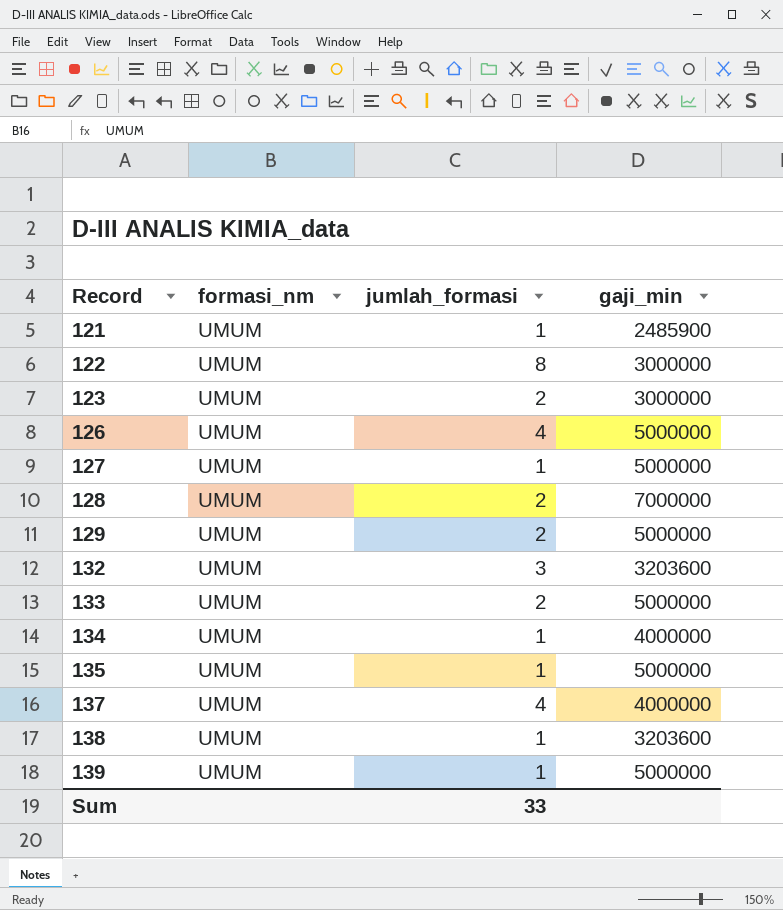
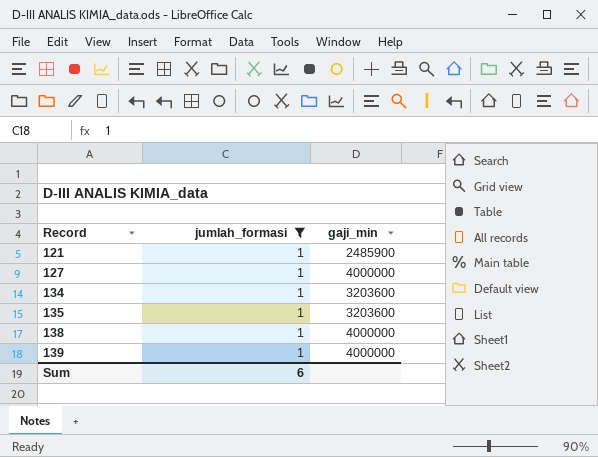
filter: none -> jumlah_formasi = 1
column formasi_nm | position: 2 -> none
127 | gaji_min: 5000000 -> 4000000
134 | gaji_min: 4000000 -> 3203600
135 | gaji_min: 5000000 -> 3203600
138 | gaji_min: 3203600 -> 4000000
139 | gaji_min: 5000000 -> 4000000
Sum | jumlah_formasi: 33 -> 6

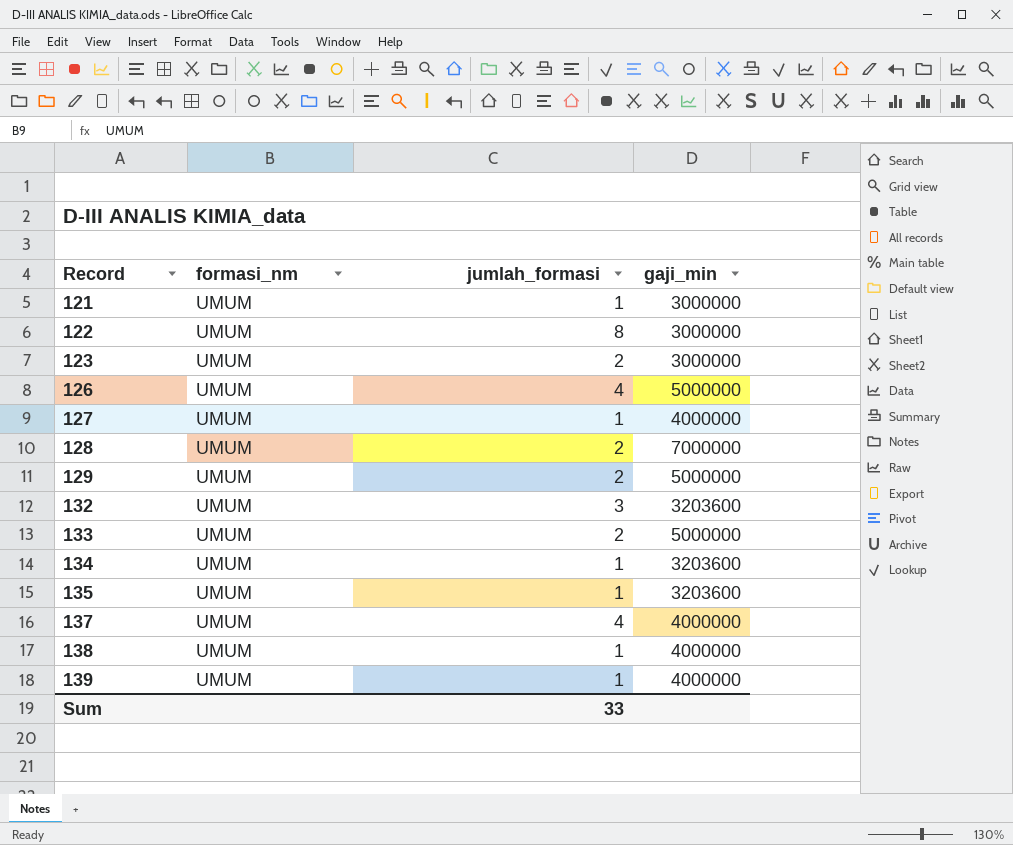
filter: jumlah_formasi = 1 -> none
column formasi_nm | position: none -> 2
121 | gaji_min: 2485900 -> 3000000
Sum | jumlah_formasi: 6 -> 33

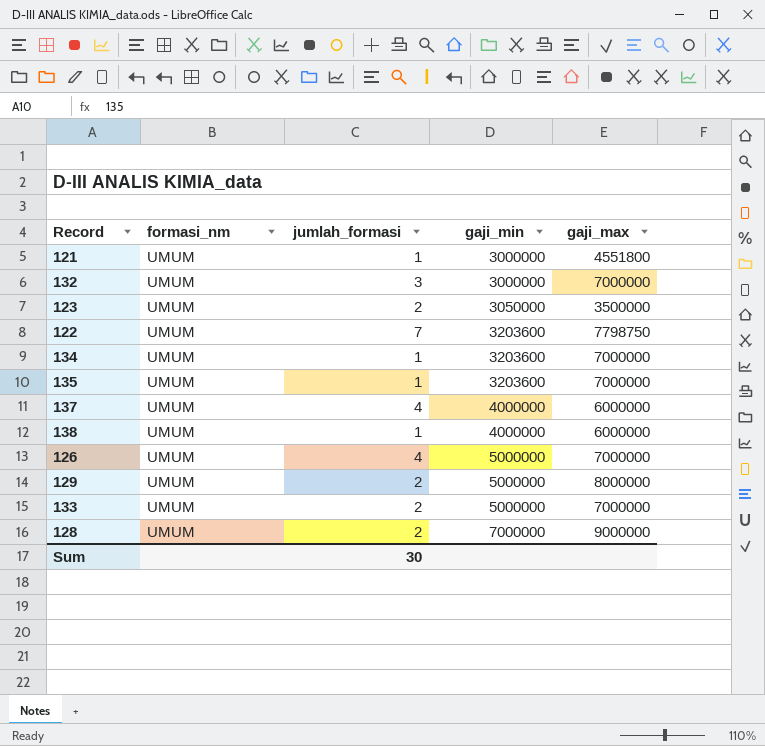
row order: Record ascending -> gaji_min ascending
column gaji_max | position: none -> 5
row 127: UMUM | 1 | 4000000 -> none
row 139: UMUM | 1 | 4000000 -> none
132 | gaji_min: 3203600 -> 3000000
123 | gaji_min: 3000000 -> 3050000
122 | jumlah_formasi: 8 -> 7
122 | gaji_min: 3000000 -> 3203600
Sum | jumlah_formasi: 33 -> 30

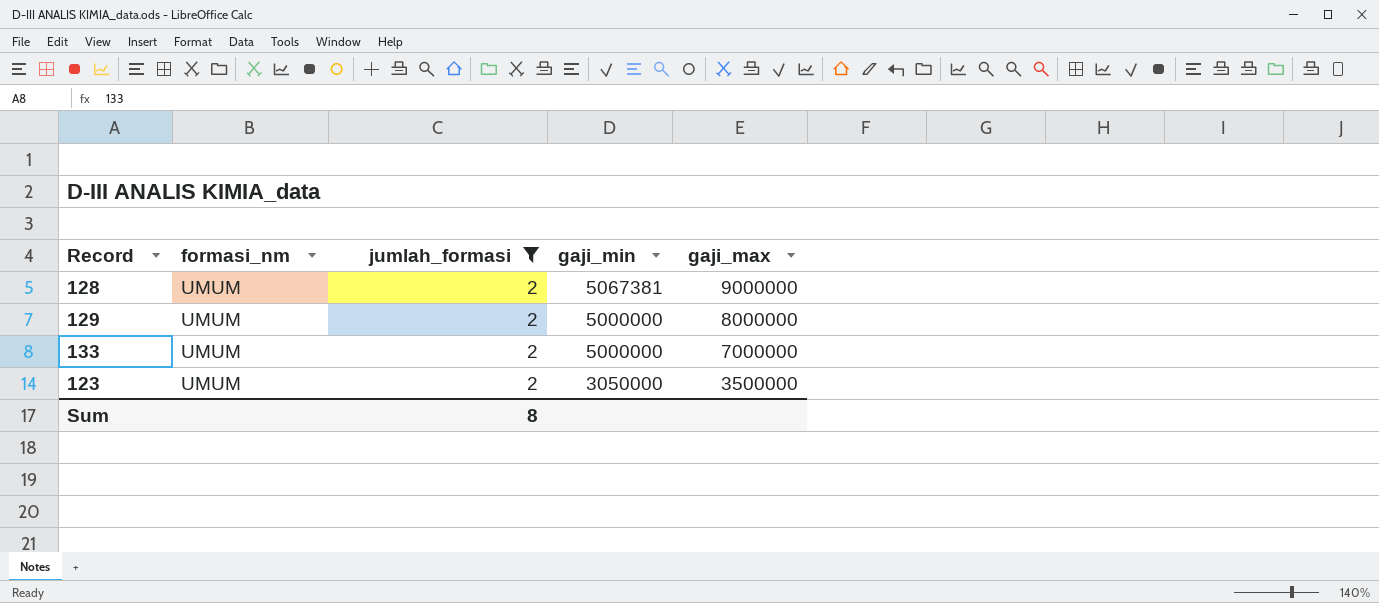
filter: none -> jumlah_formasi = 2
row order: gaji_min ascending -> gaji_min descending
128 | gaji_min: 7000000 -> 5067381
Sum | jumlah_formasi: 30 -> 8

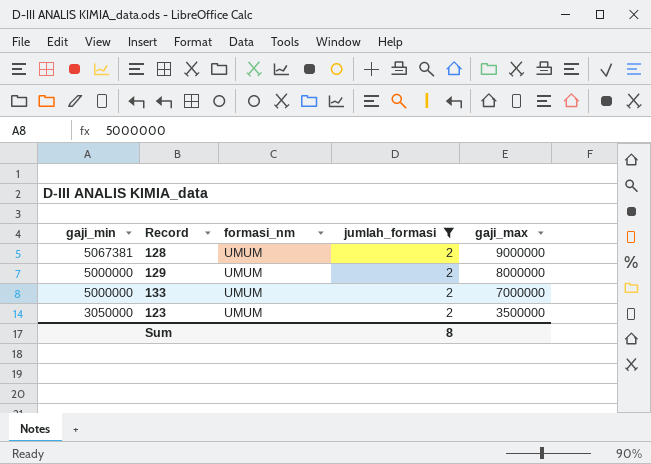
column gaji_min | position: 4 -> 1

